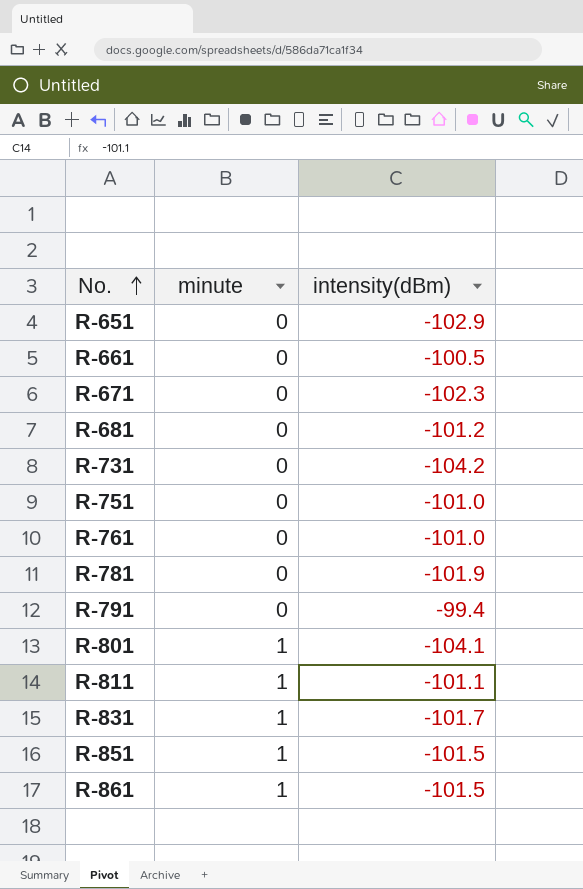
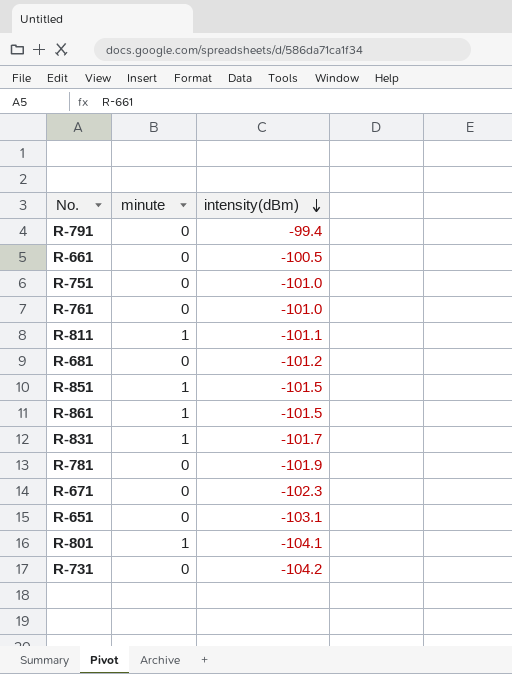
row order: No. ascending -> intensity(dBm) descending
R-651 | intensity(dBm): -102.9 -> -103.1

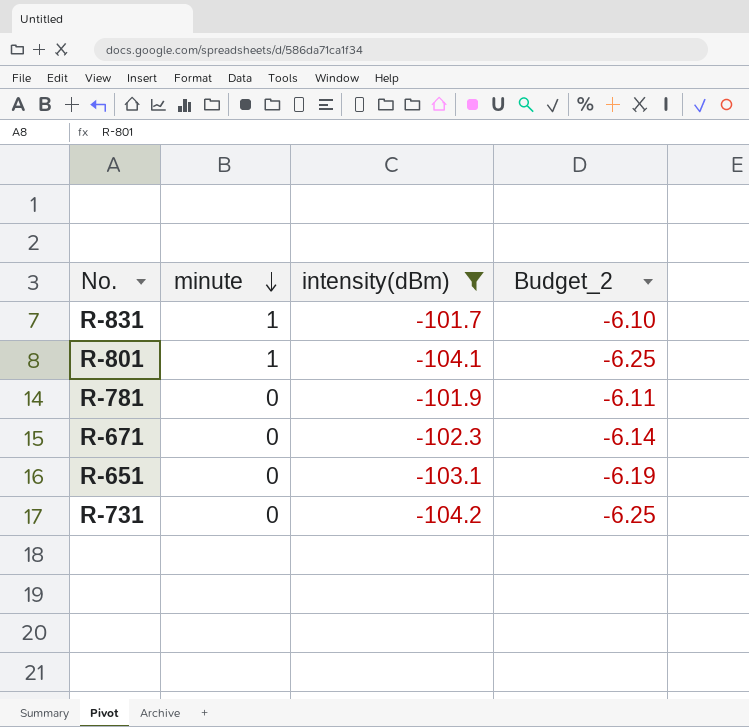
filter: none -> intensity(dBm) <= -101.7
row order: intensity(dBm) descending -> minute descending
column Budget_2 | formula: none -> [intensity(dBm)] * 0.06

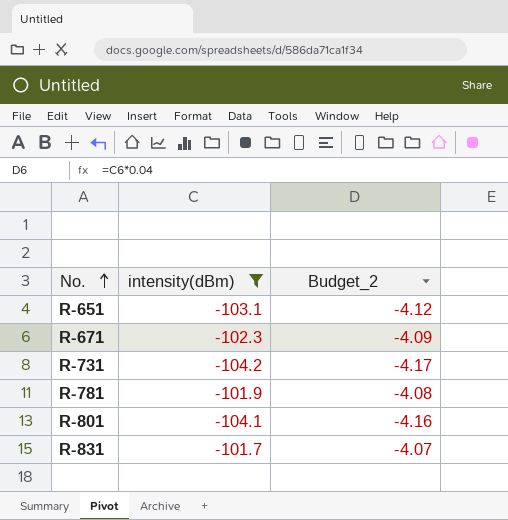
row order: minute descending -> No. ascending
column minute | position: 2 -> none
column Budget_2 | formula: [intensity(dBm)] * 0.06 -> [intensity(dBm)] * 0.04

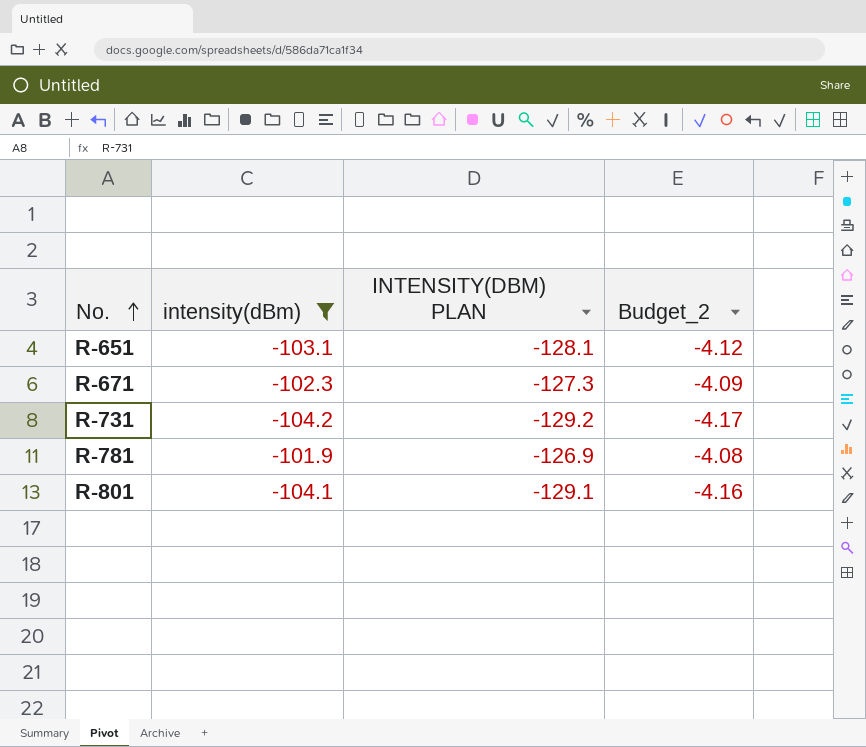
column INTENSITY(DBM) PLAN | formula: none -> [intensity(dBm)] - 25
row R-831: -101.7 | -4.07 -> none

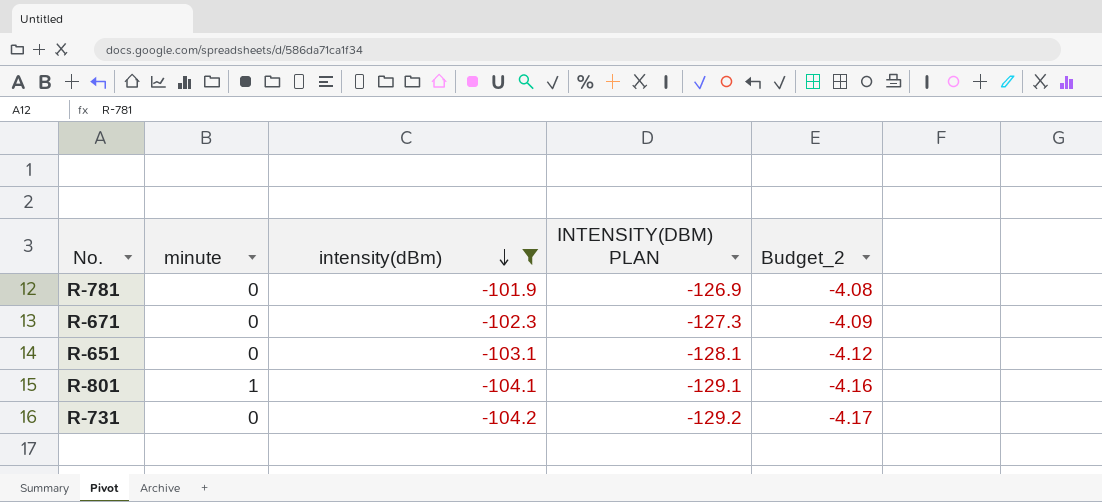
row order: No. ascending -> intensity(dBm) descending
column minute | position: none -> 2

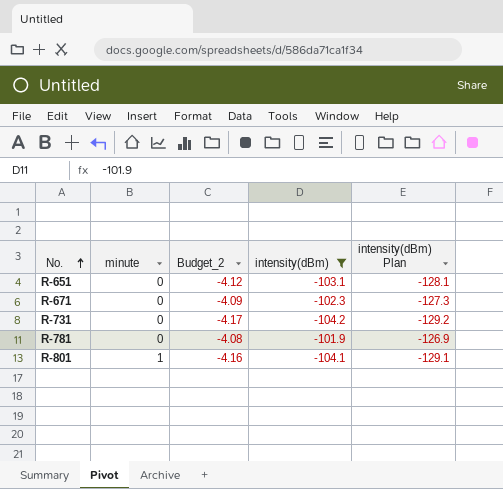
row order: intensity(dBm) descending -> No. ascending
column Budget_2 | position: 5 -> 3
column name: INTENSITY(DBM) PLAN -> intensity(dBm) Plan

